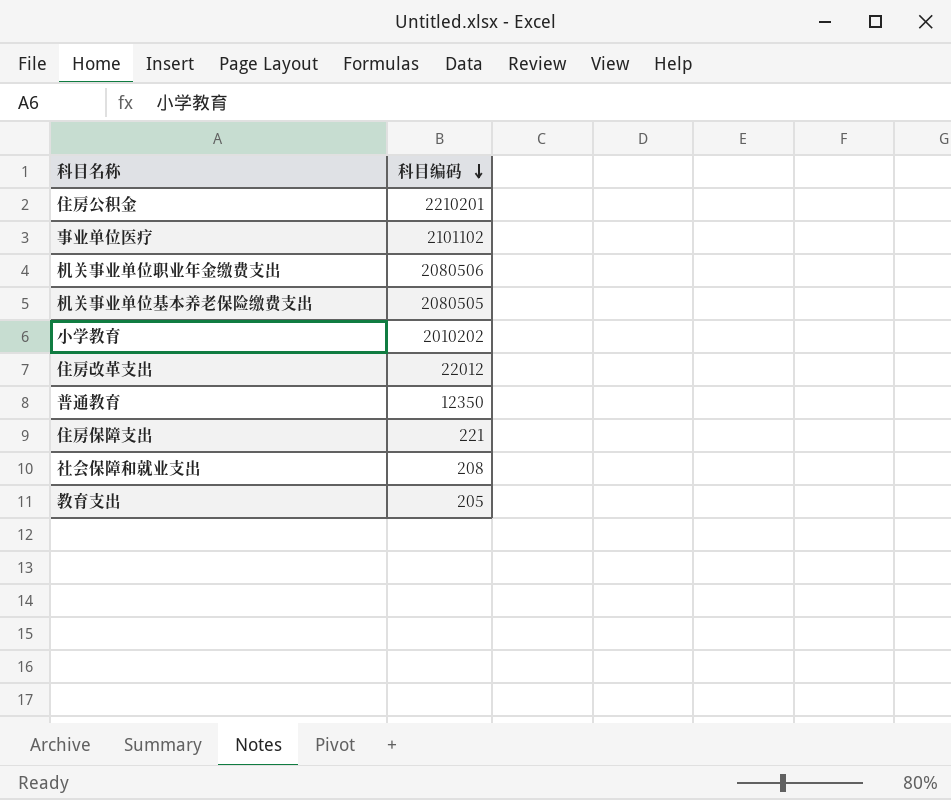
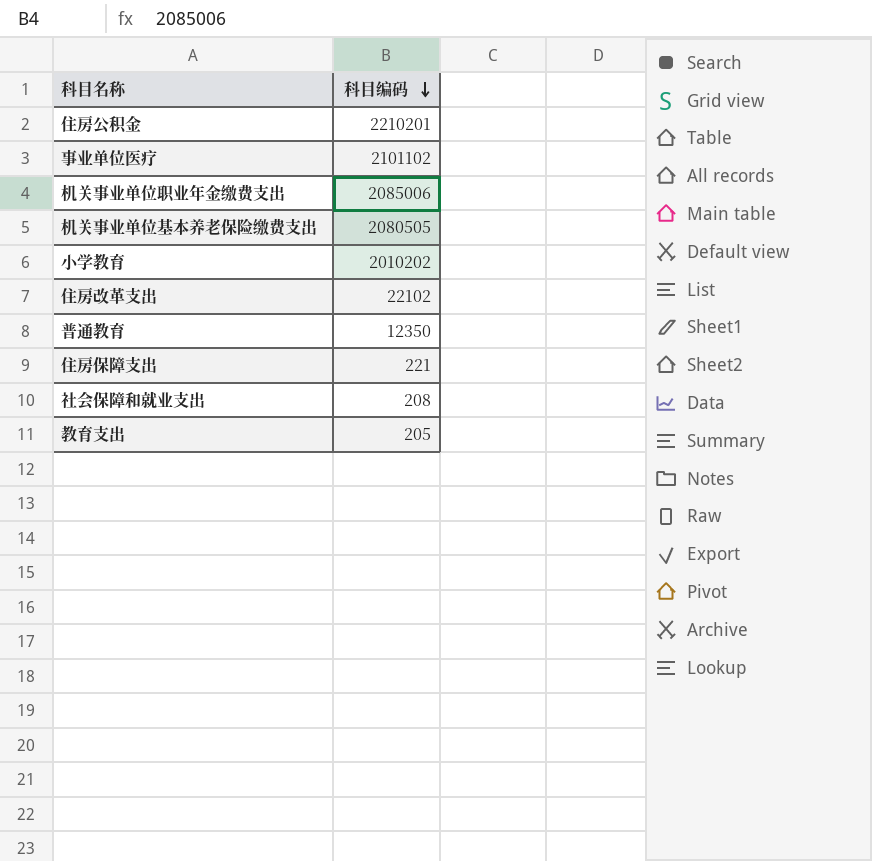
机关事业单位职业年金缴费支出 | 科目编码: 2080506 -> 2085006
住房改革支出 | 科目编码: 22012 -> 22102

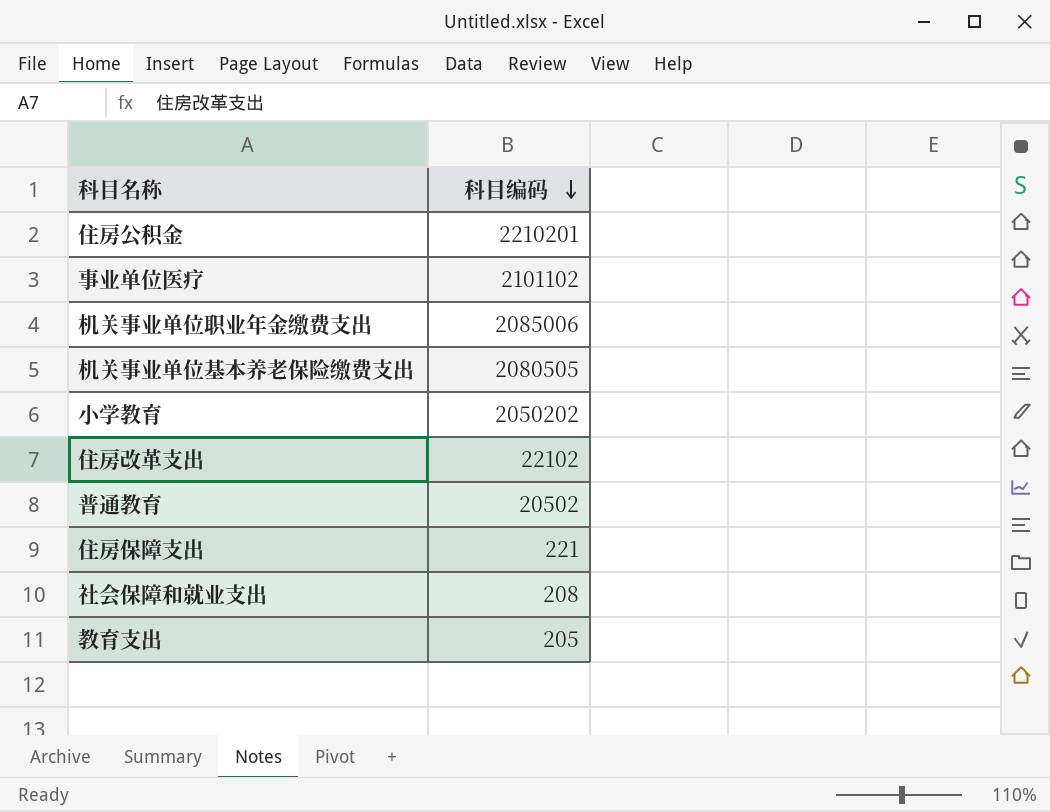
小学教育 | 科目编码: 2010202 -> 2050202
普通教育 | 科目编码: 12350 -> 20502

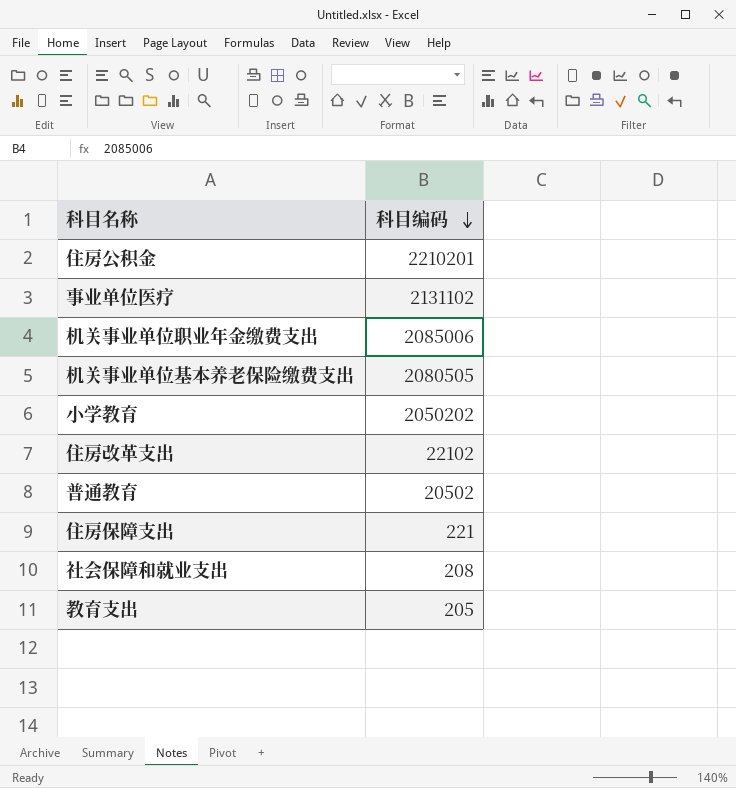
事业单位医疗 | 科目编码: 2101102 -> 2131102

